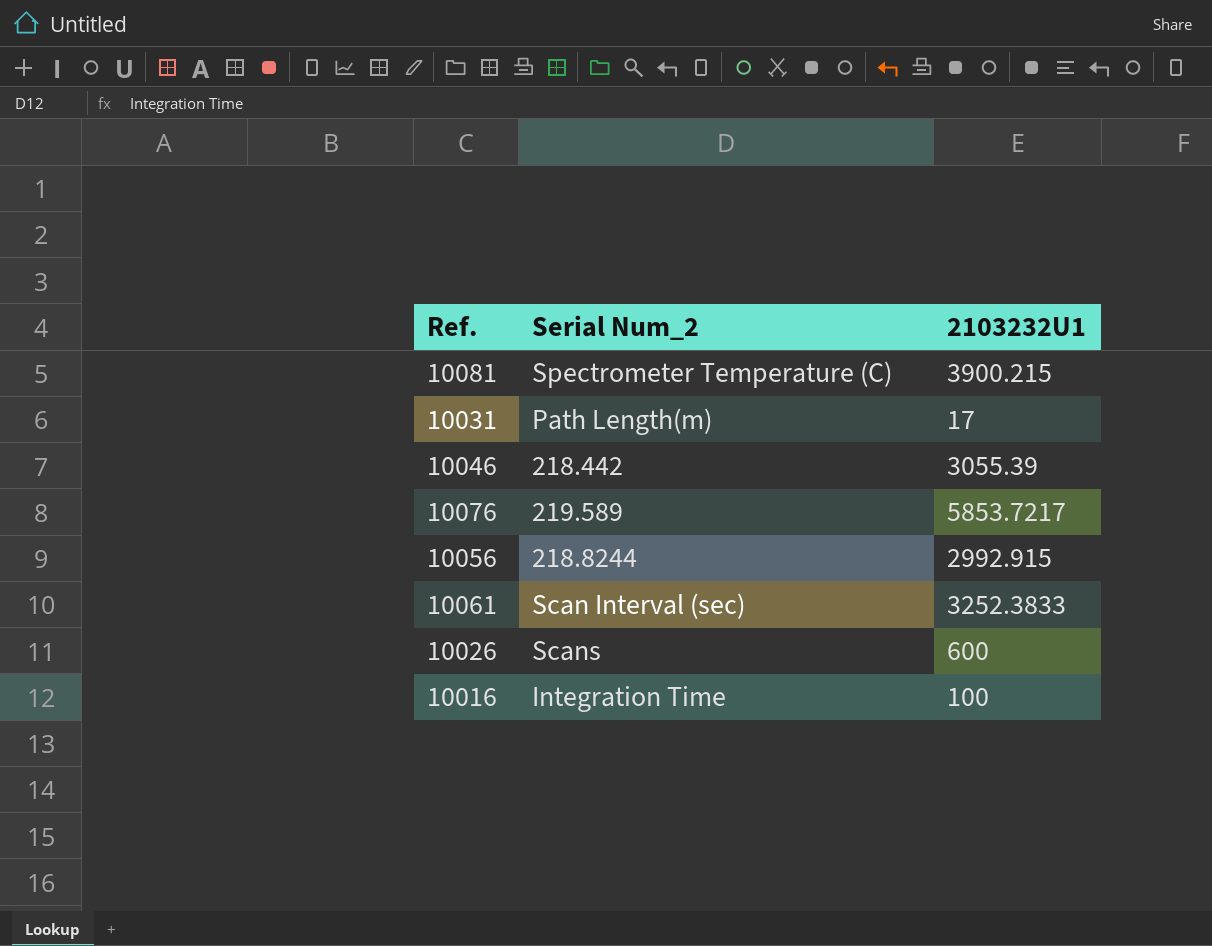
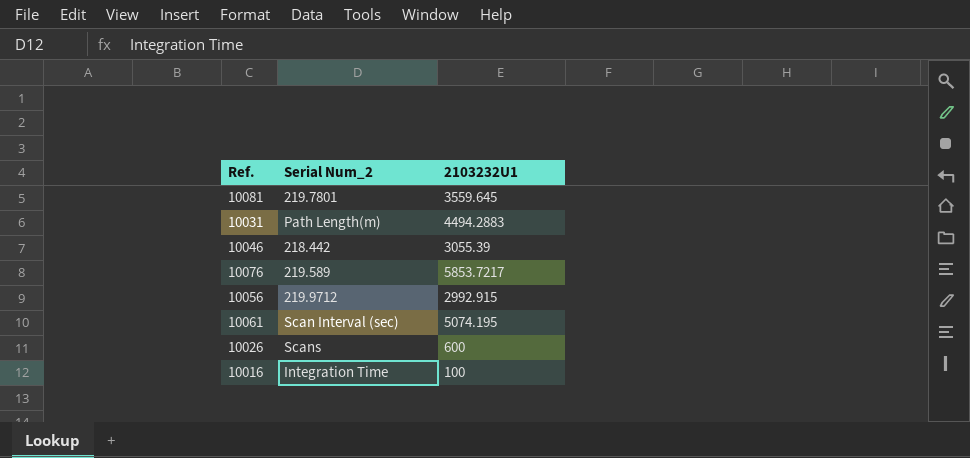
10081 | Serial Num_2: Spectrometer Temperature (C) -> 219.7801
10081 | 2103232U1: 3900.215 -> 3559.645
10031 | 2103232U1: 17 -> 4494.2883
10056 | Serial Num_2: 218.8244 -> 219.9712
10061 | 2103232U1: 3252.3833 -> 5074.195

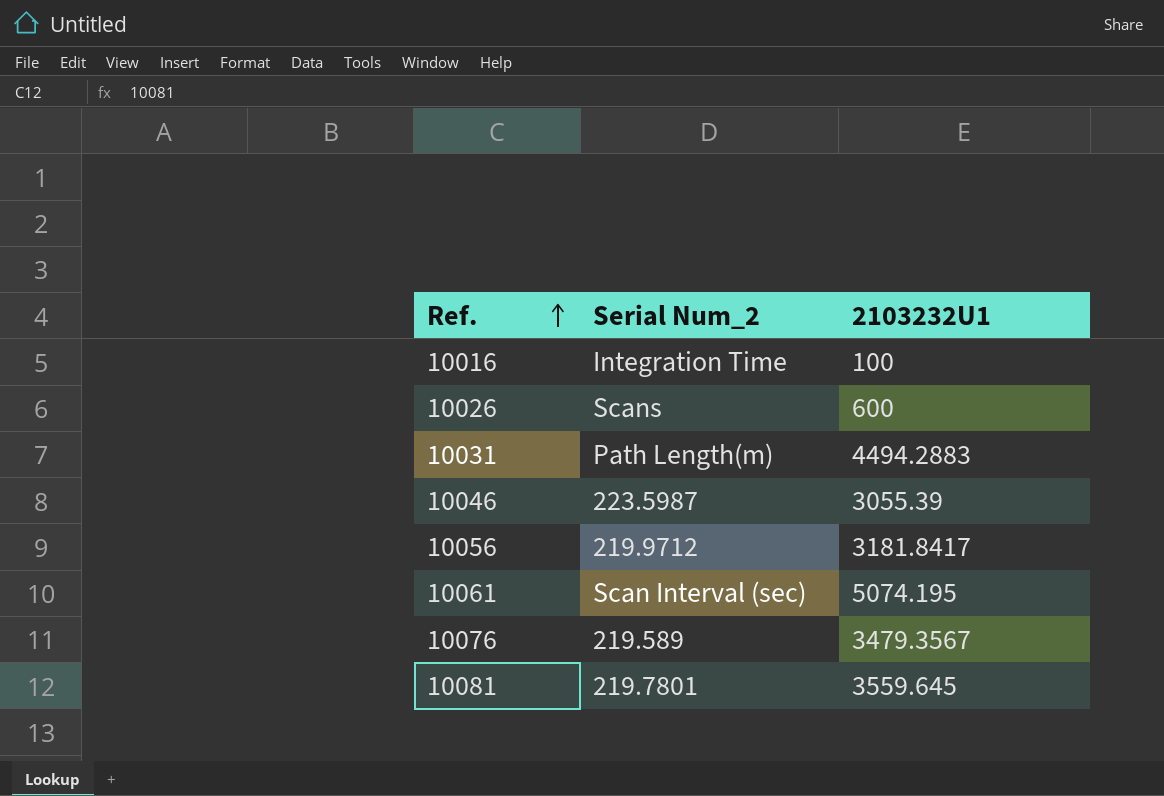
row order: none -> Ref. ascending
10046 | Serial Num_2: 218.442 -> 223.5987
10056 | 2103232U1: 2992.915 -> 3181.8417
10076 | 2103232U1: 5853.7217 -> 3479.3567

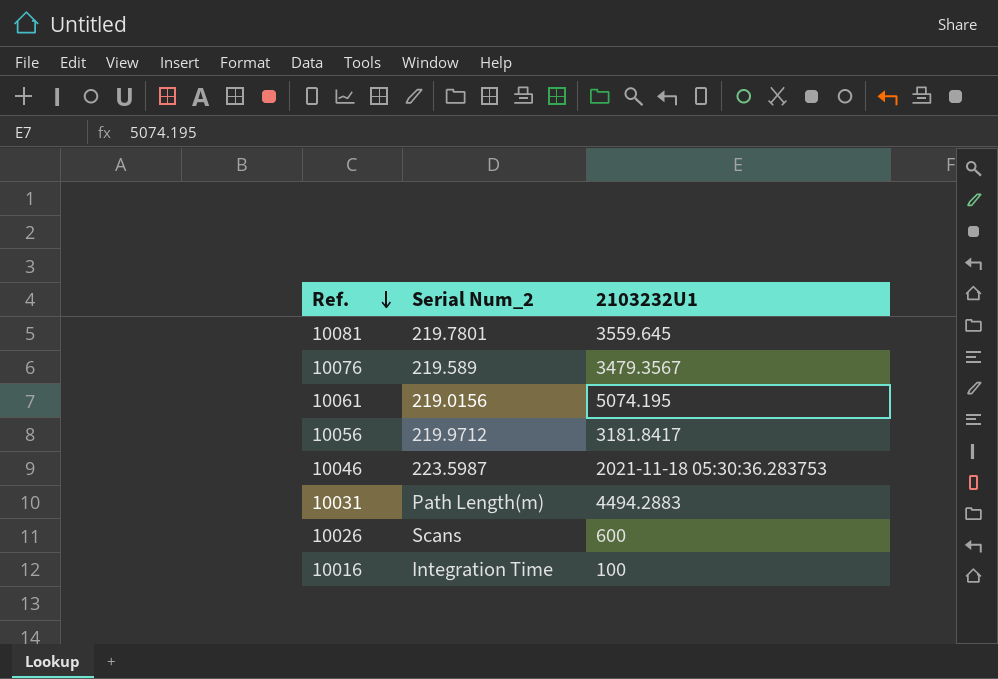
row order: Ref. ascending -> Ref. descending
10061 | Serial Num_2: Scan Interval (sec) -> 219.0156
10046 | 2103232U1: 3055.39 -> 2021-11-18 05:30:36.283753

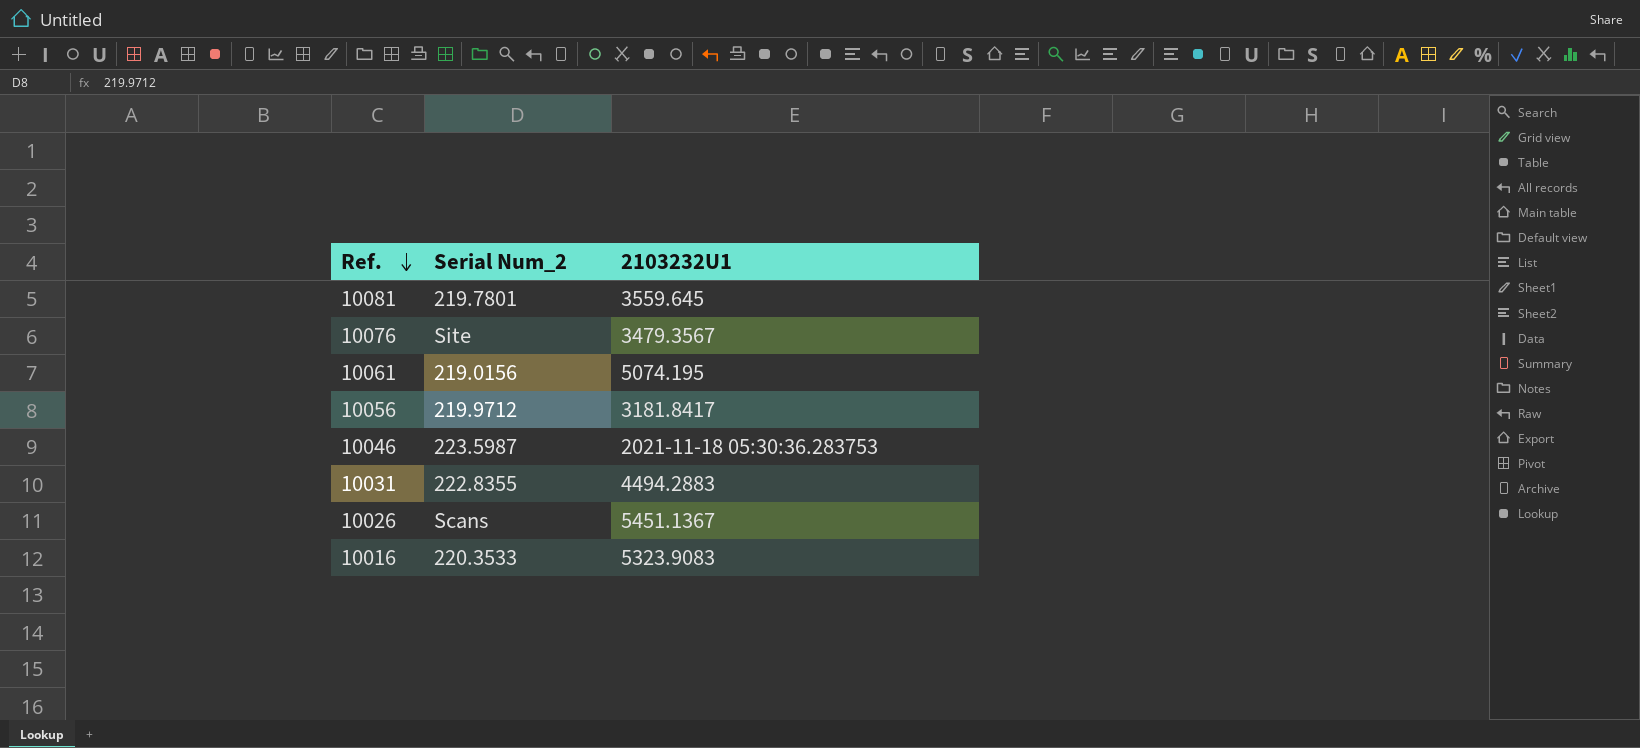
10076 | Serial Num_2: 219.589 -> Site
10031 | Serial Num_2: Path Length(m) -> 222.8355
10026 | 2103232U1: 600 -> 5451.1367
10016 | Serial Num_2: Integration Time -> 220.3533
10016 | 2103232U1: 100 -> 5323.9083

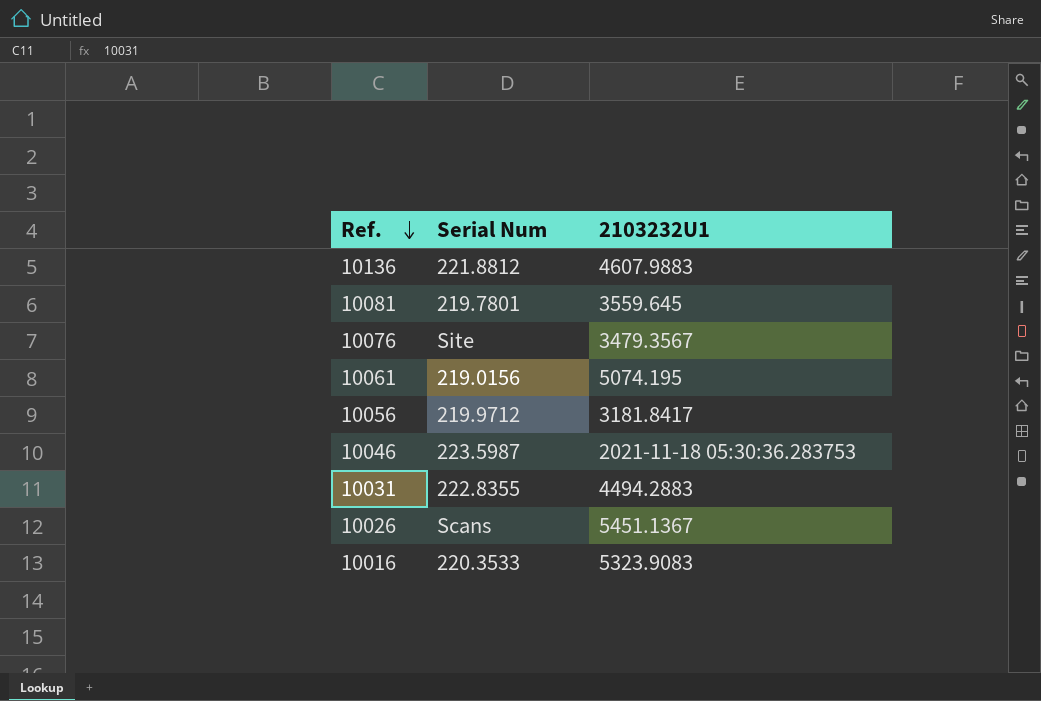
column name: Serial Num_2 -> Serial Num
row 10136: none -> 221.8812 | 4607.9883

